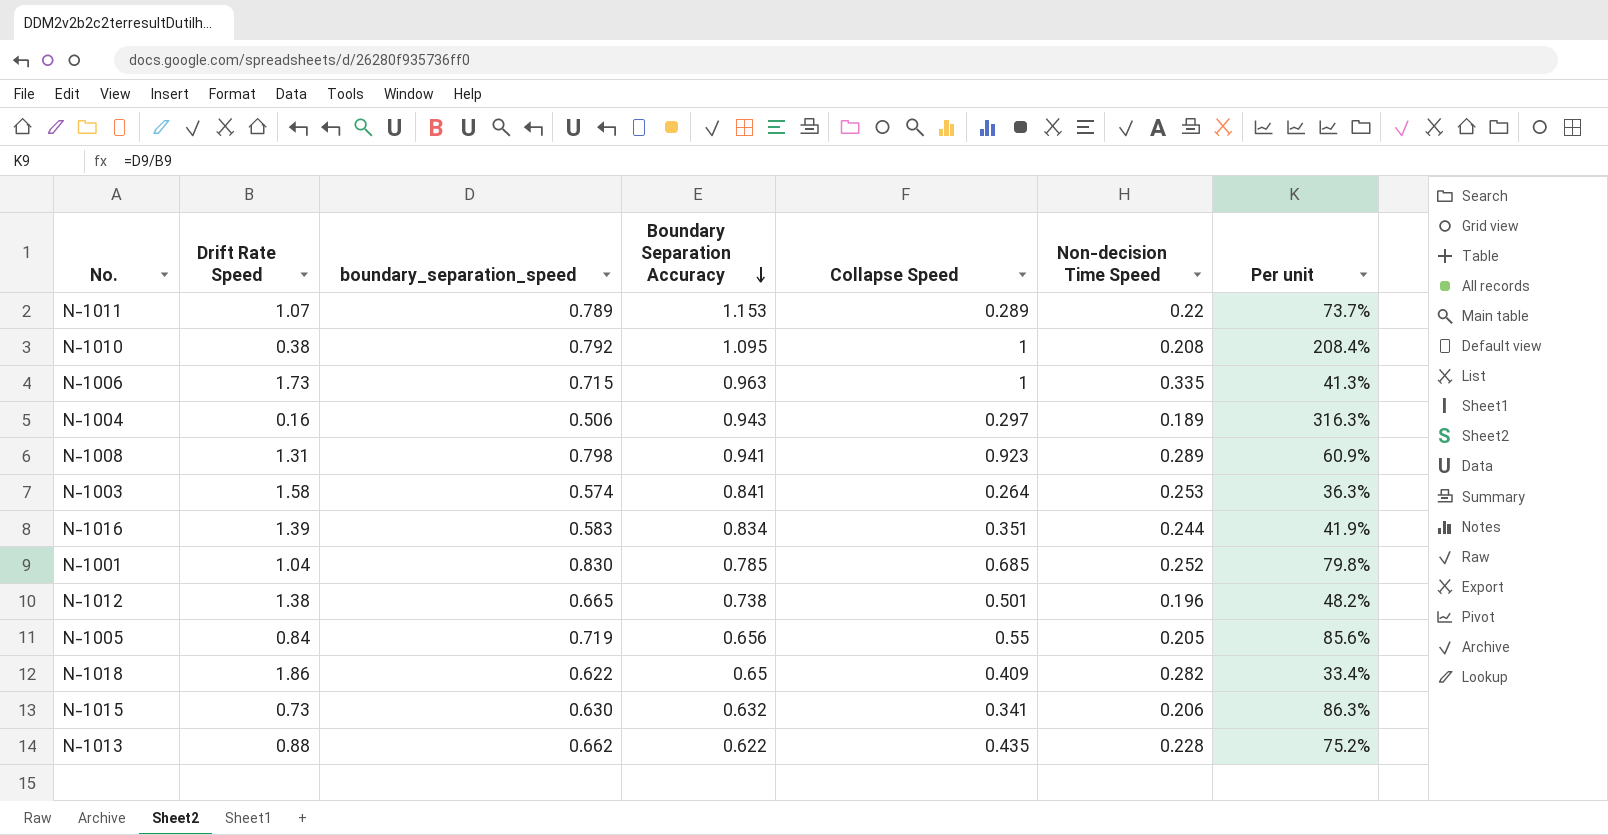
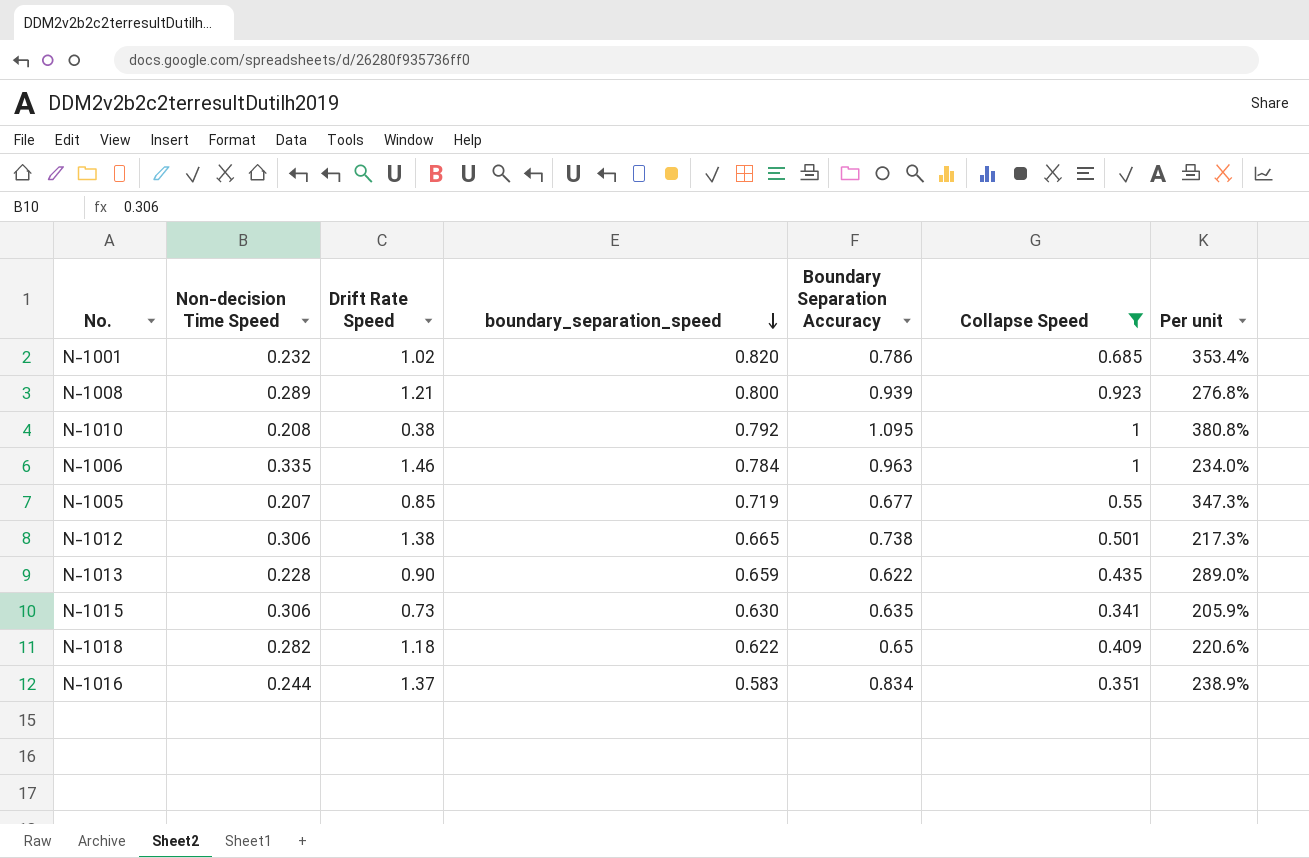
filter: none -> Collapse Speed >= 0.341
row order: Boundary Separation Accuracy descending -> boundary_separation_speed descending
column Non-decision Time Speed | position: 6 -> 2
column Per unit | formula: [boundary_separation_speed] / [Drift Rate Speed] -> [boundary_separation_speed] / [Non-decision Time Speed]
N-1001 | Non-decision Time Speed: 0.252 -> 0.232
N-1001 | Drift Rate Speed: 1.04 -> 1.02
N-1001 | boundary_separation_speed: 0.830 -> 0.820
N-1001 | Boundary Separation Accuracy: 0.785 -> 0.786
N-1008 | Drift Rate Speed: 1.31 -> 1.21
N-1008 | boundary_separation_speed: 0.798 -> 0.800
N-1008 | Boundary Separation Accuracy: 0.941 -> 0.939
N-1006 | Drift Rate Speed: 1.73 -> 1.46
N-1006 | boundary_separation_speed: 0.715 -> 0.784
N-1005 | Non-decision Time Speed: 0.205 -> 0.207
N-1005 | Drift Rate Speed: 0.84 -> 0.85
N-1005 | Boundary Separation Accuracy: 0.656 -> 0.677
N-1012 | Non-decision Time Speed: 0.196 -> 0.306
N-1013 | Drift Rate Speed: 0.88 -> 0.90
N-1013 | boundary_separation_speed: 0.662 -> 0.659
N-1015 | Non-decision Time Speed: 0.206 -> 0.306
N-1015 | Boundary Separation Accuracy: 0.632 -> 0.635
N-1018 | Drift Rate Speed: 1.86 -> 1.18
N-1016 | Drift Rate Speed: 1.39 -> 1.37

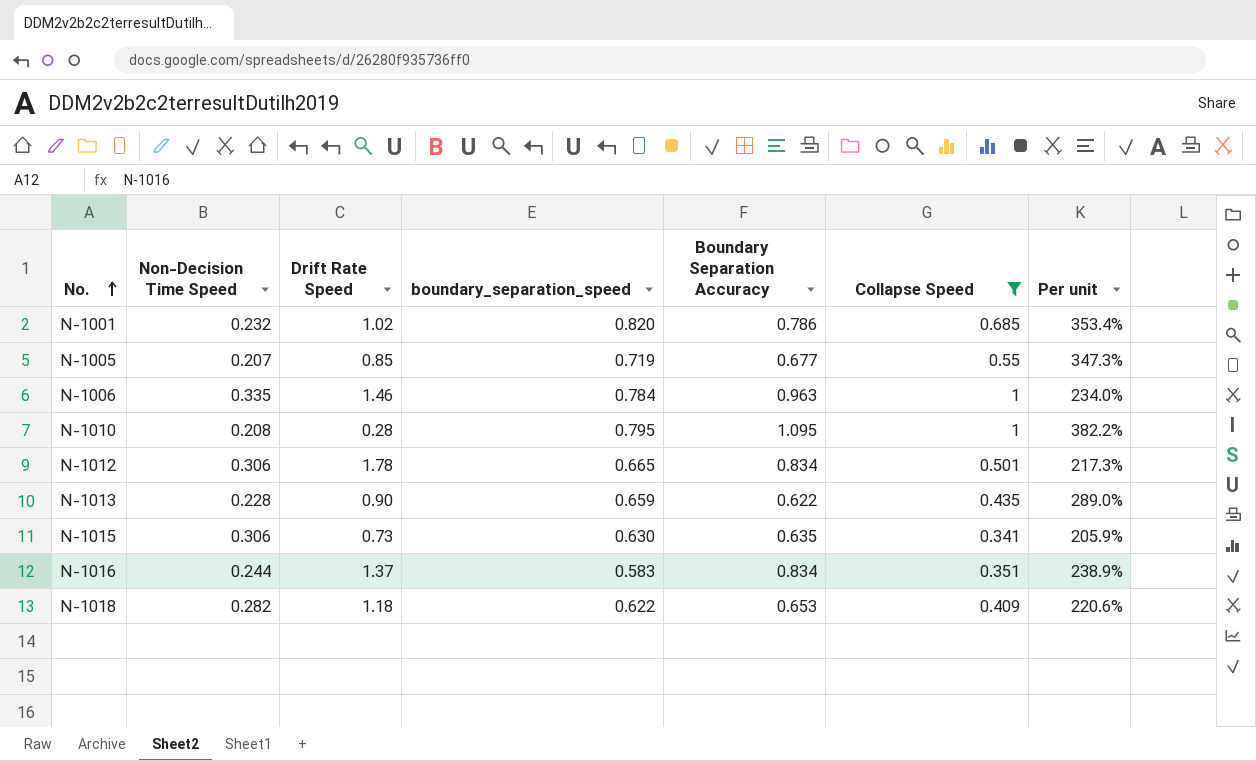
row order: boundary_separation_speed descending -> No. ascending
column name: Non-decision Time Speed -> Non-Decision Time Speed
row N-1008: 0.289 | 1.21 | 0.800 | 0.939 | 0.923 | 276.8% -> none
N-1010 | Drift Rate Speed: 0.38 -> 0.28
N-1010 | boundary_separation_speed: 0.792 -> 0.795
N-1010 | Per unit: 380.8% -> 382.2%
N-1012 | Drift Rate Speed: 1.38 -> 1.78
N-1012 | Boundary Separation Accuracy: 0.738 -> 0.834
N-1018 | Boundary Separation Accuracy: 0.65 -> 0.653

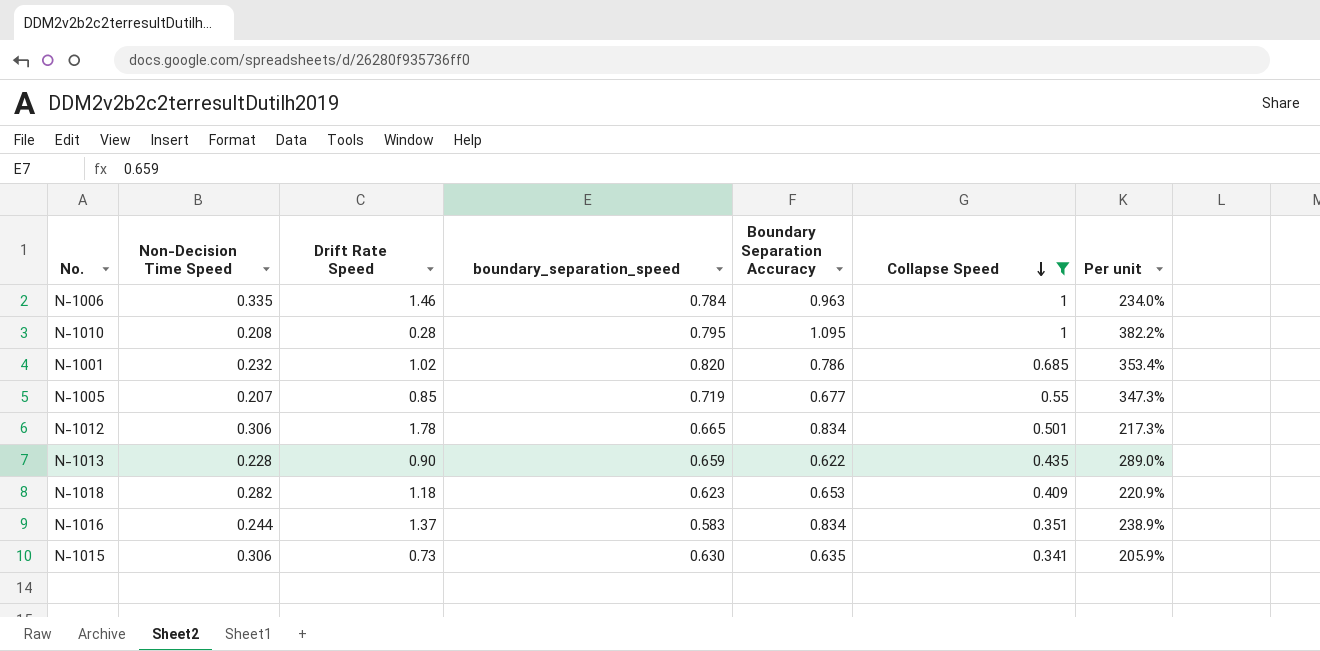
row order: No. ascending -> Collapse Speed descending
N-1018 | boundary_separation_speed: 0.622 -> 0.623
N-1018 | Per unit: 220.6% -> 220.9%

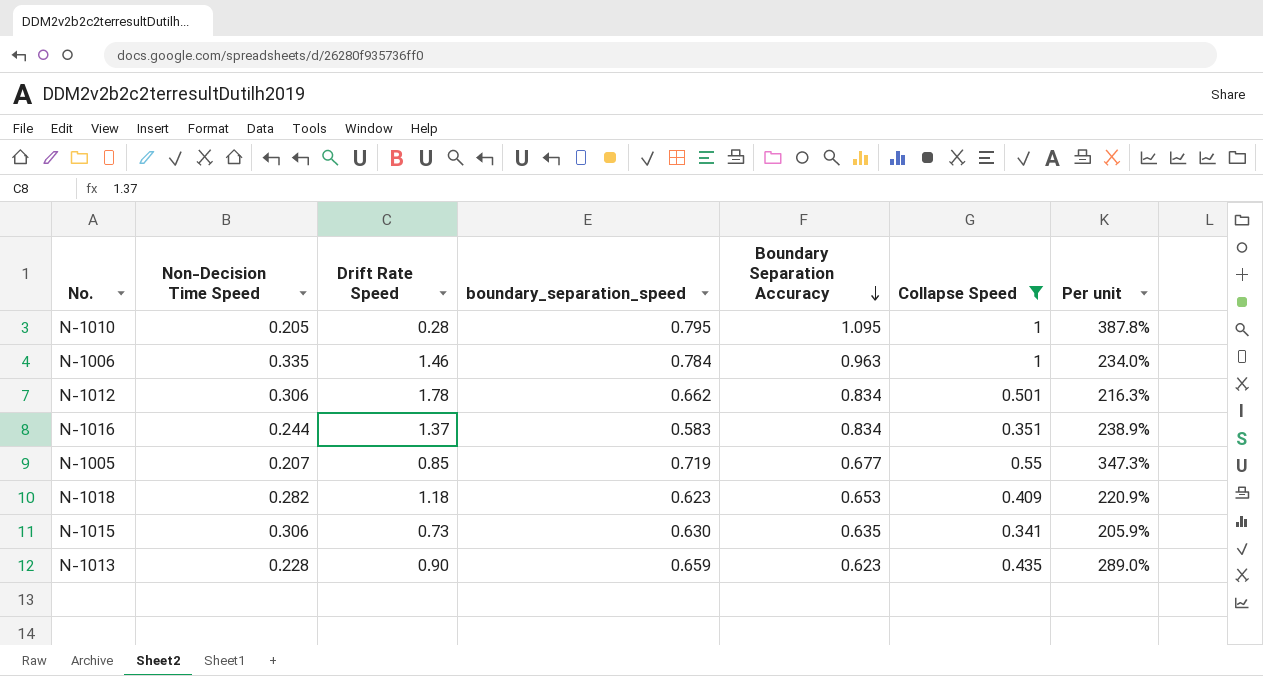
row order: Collapse Speed descending -> Boundary Separation Accuracy descending
row N-1001: 0.232 | 1.02 | 0.820 | 0.786 | 0.685 | 353.4% -> none
N-1010 | Non-Decision Time Speed: 0.208 -> 0.205
N-1010 | Per unit: 382.2% -> 387.8%
N-1012 | boundary_separation_speed: 0.665 -> 0.662
N-1012 | Per unit: 217.3% -> 216.3%
N-1013 | Boundary Separation Accuracy: 0.622 -> 0.623

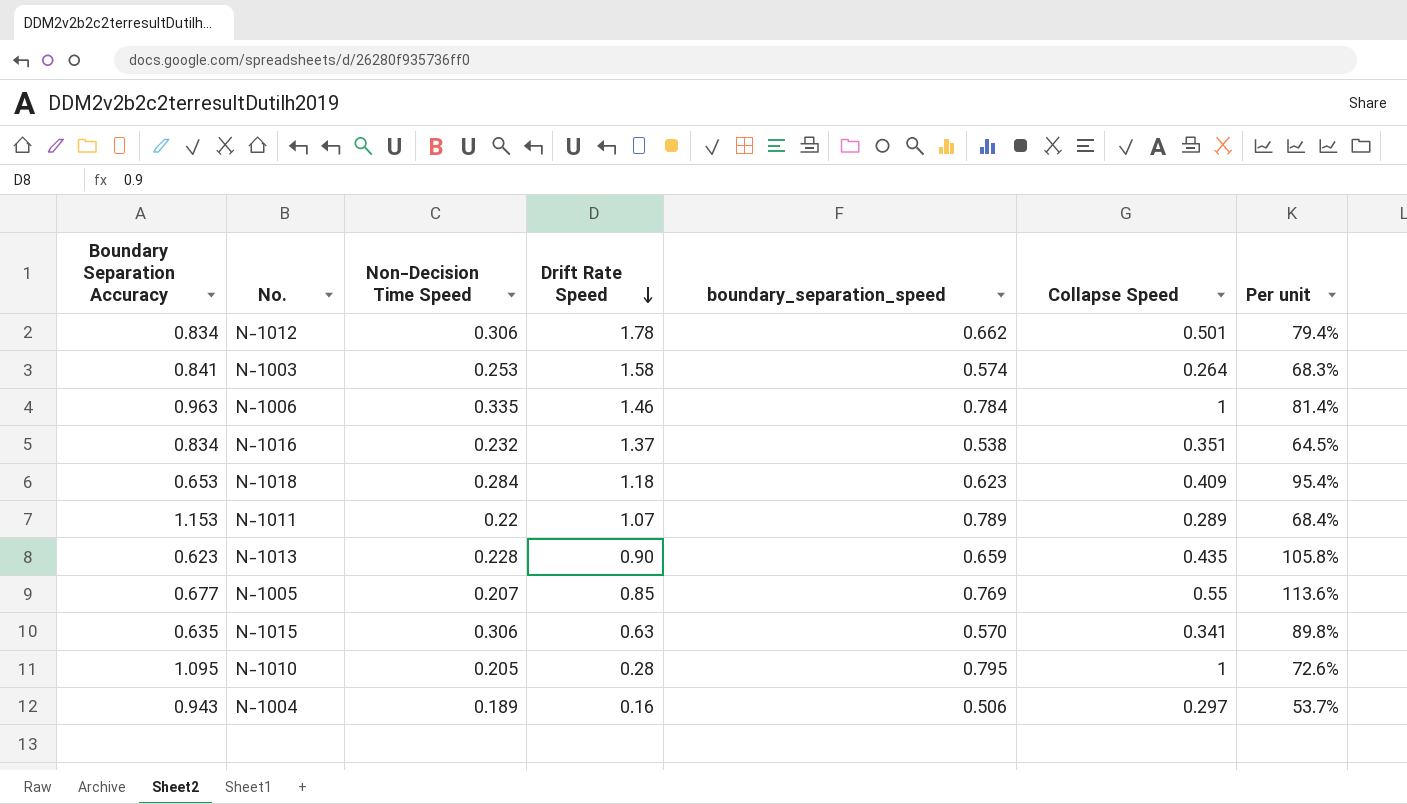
filter: Collapse Speed >= 0.341 -> none
row order: Boundary Separation Accuracy descending -> Drift Rate Speed descending
column Boundary Separation Accuracy | position: 5 -> 1
column Per unit | formula: [boundary_separation_speed] / [Non-Decision Time Speed] -> [boundary_separation_speed] / [Boundary Separation Accuracy]
N-1016 | Non-Decision Time Speed: 0.244 -> 0.232
N-1016 | boundary_separation_speed: 0.583 -> 0.538
N-1018 | Non-Decision Time Speed: 0.282 -> 0.284
N-1005 | boundary_separation_speed: 0.719 -> 0.769
N-1015 | Drift Rate Speed: 0.73 -> 0.63
N-1015 | boundary_separation_speed: 0.630 -> 0.570

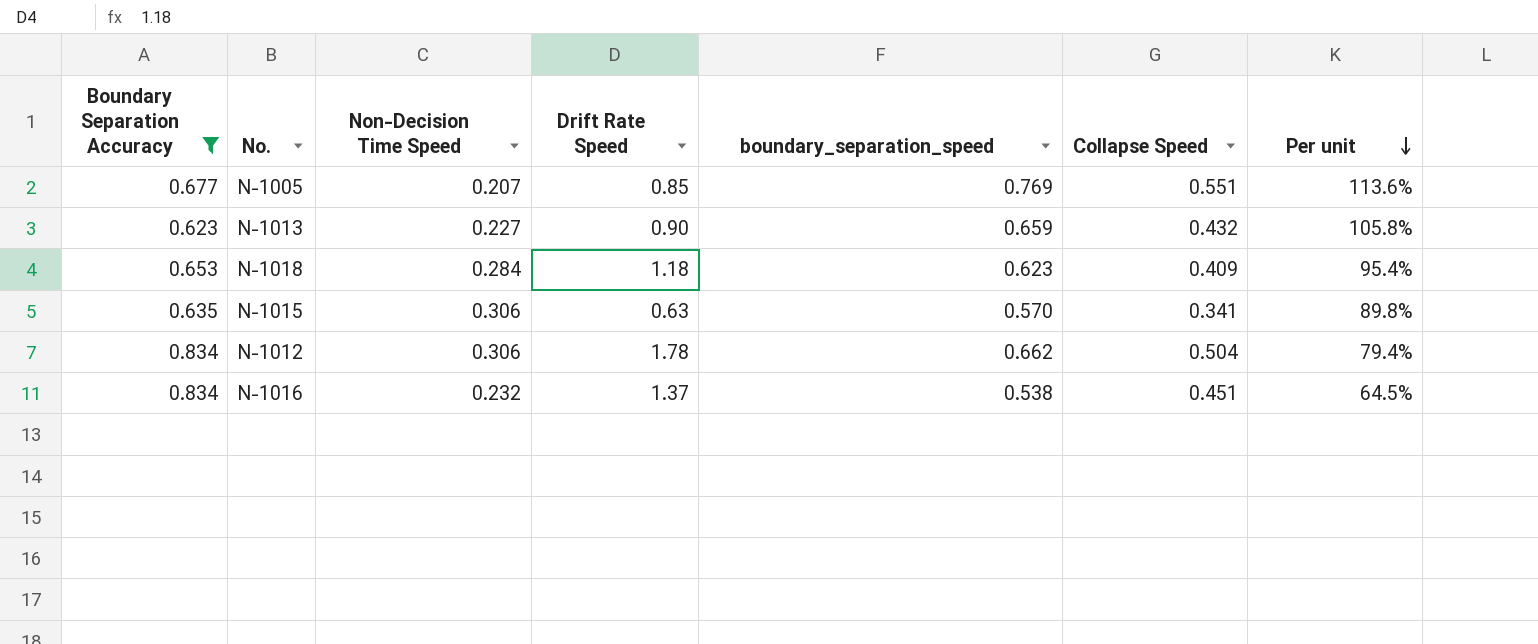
filter: none -> Boundary Separation Accuracy <= 0.834
row order: Drift Rate Speed descending -> Per unit descending
N-1005 | Collapse Speed: 0.55 -> 0.551
N-1013 | Non-Decision Time Speed: 0.228 -> 0.227
N-1013 | Collapse Speed: 0.435 -> 0.432
N-1012 | Collapse Speed: 0.501 -> 0.504
N-1016 | Collapse Speed: 0.351 -> 0.451

